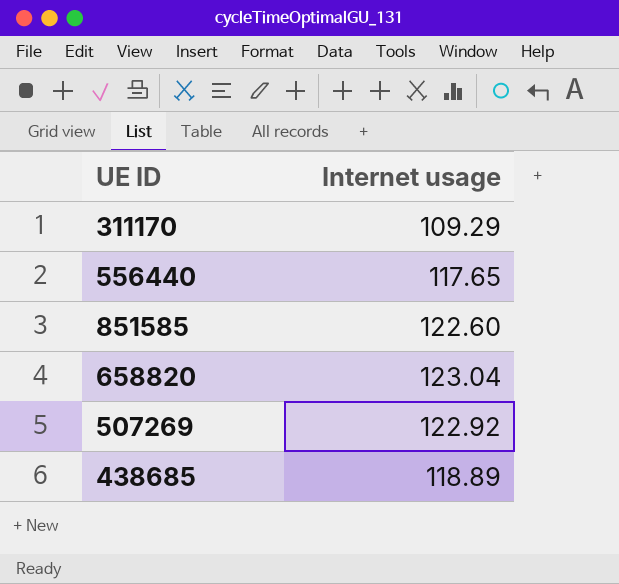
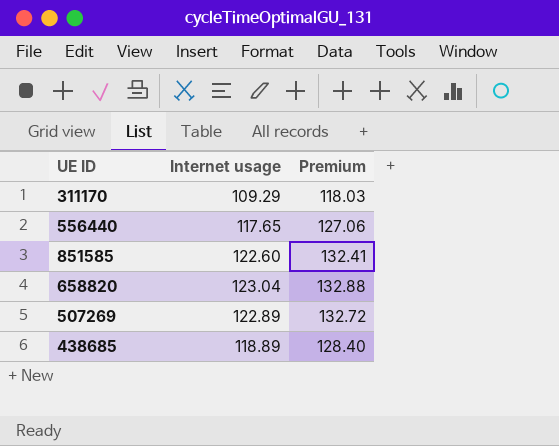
column Premium | formula: none -> [Internet usage] * 1.08
507269 | Internet usage: 122.92 -> 122.89

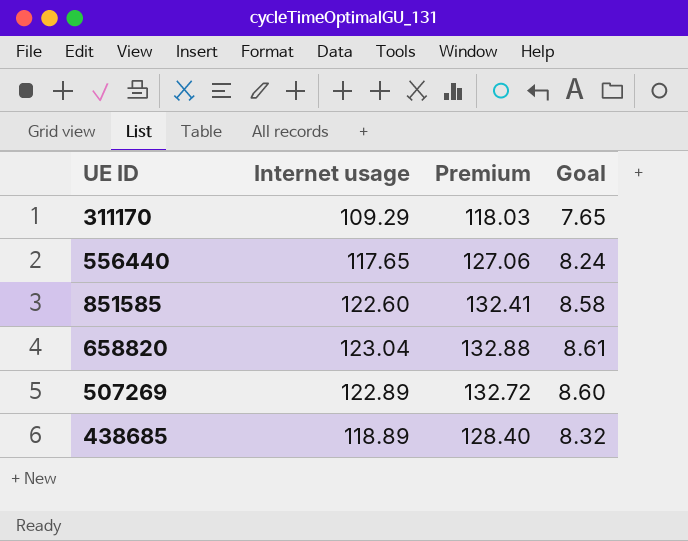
column Goal | formula: none -> [Internet usage] * 0.07

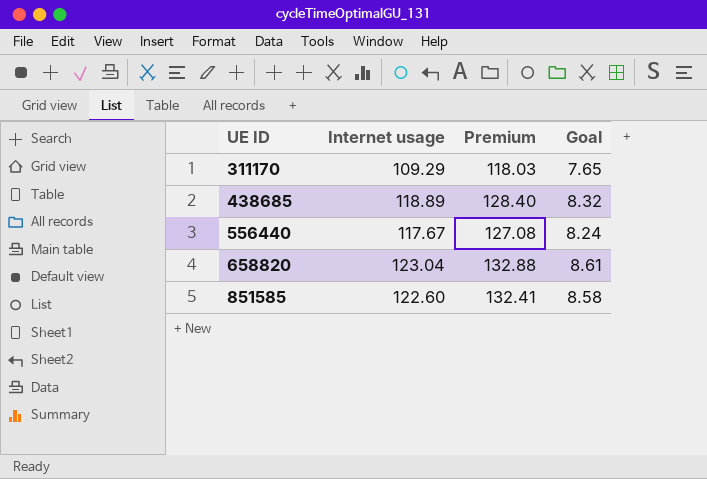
row order: none -> UE ID ascending
row 507269: 122.89 | 132.72 | 8.60 -> none
556440 | Internet usage: 117.65 -> 117.67
556440 | Premium: 127.06 -> 127.08

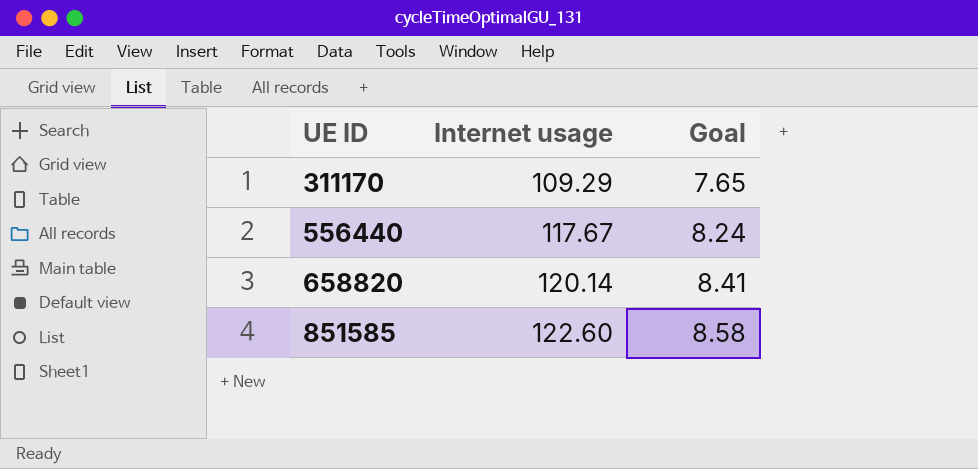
column Premium | formula: [Internet usage] * 1.08 -> none
row 438685: 118.89 | 128.40 | 8.32 -> none
658820 | Internet usage: 123.04 -> 120.14
658820 | Goal: 8.61 -> 8.41

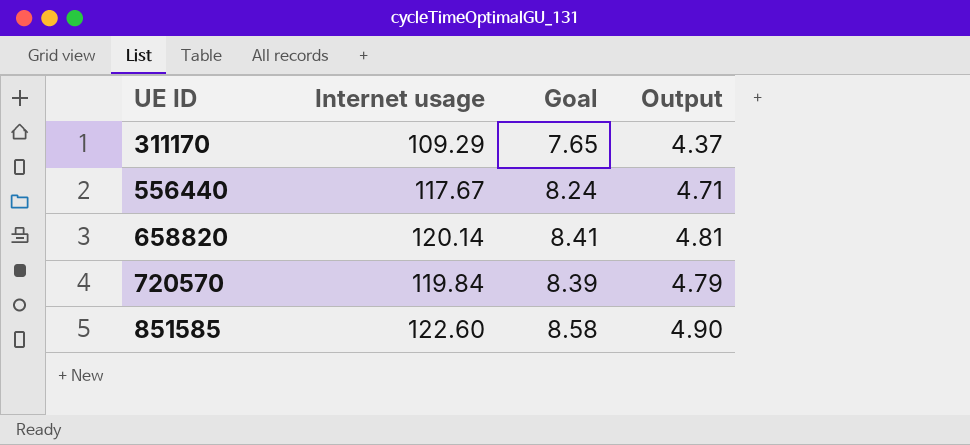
column Output | formula: none -> [Internet usage] * 0.04
row 720570: none -> 119.84 | 8.39 | 4.79

